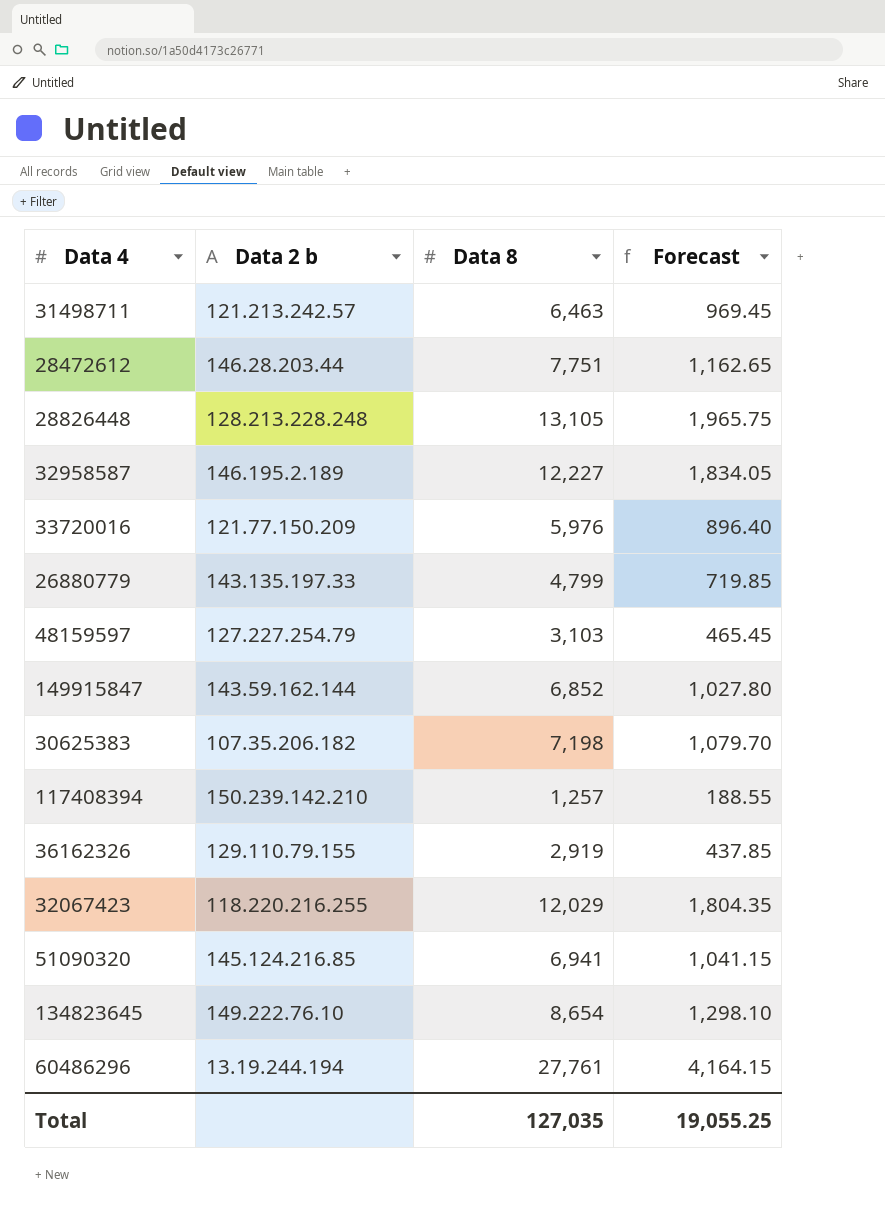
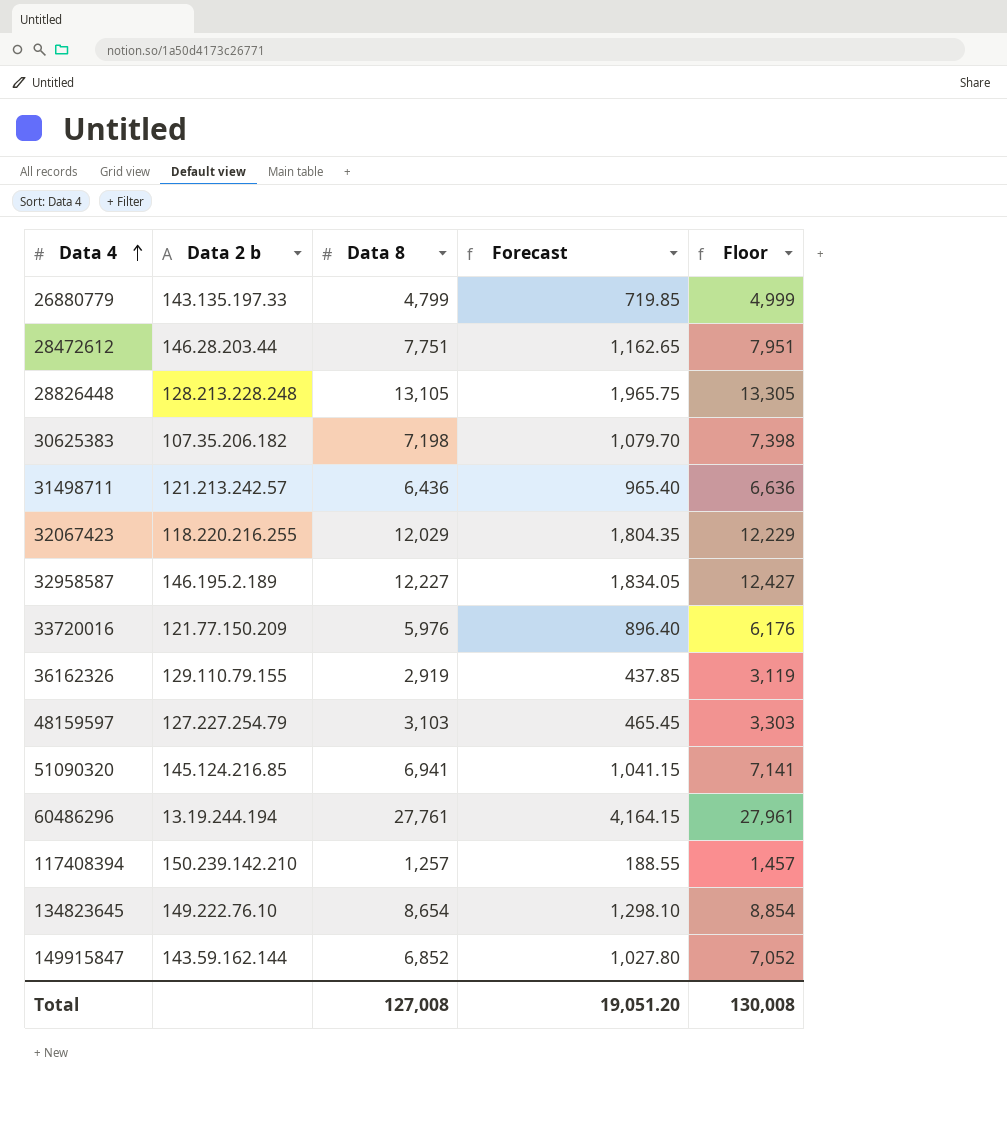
row order: none -> Data 4 ascending
column Floor | formula: none -> [Data 8] + 200
31498711 | Data 8: 6,463 -> 6,436
31498711 | Forecast: 969.45 -> 965.40
Total | Data 8: 127,035 -> 127,008
Total | Forecast: 19,055.25 -> 19,051.20

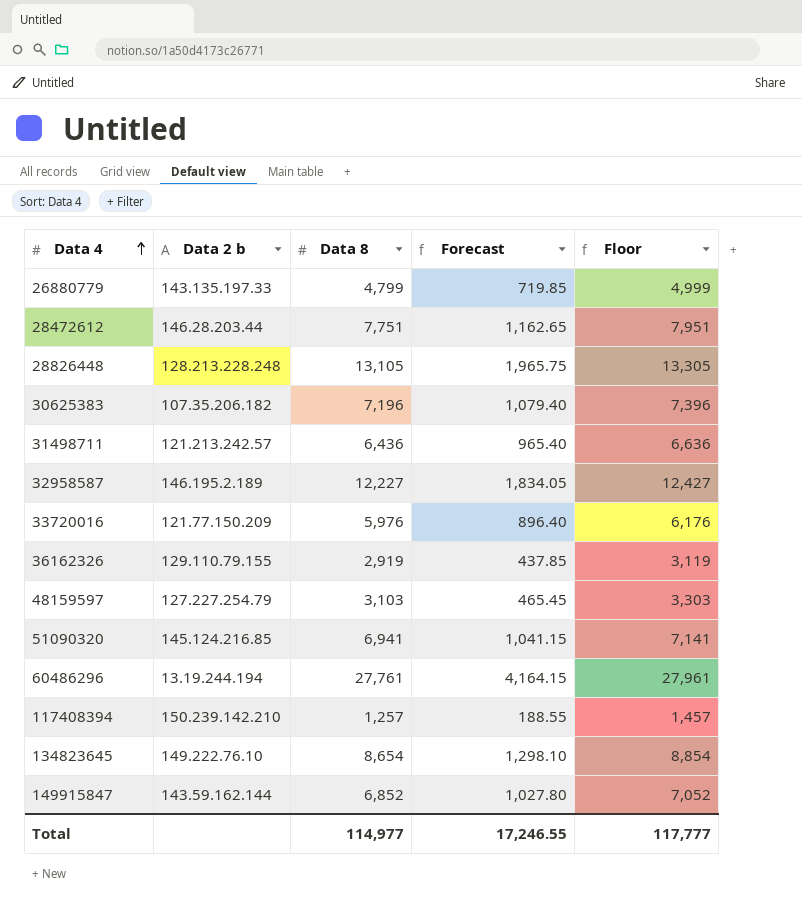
row 32067423: 118.220.216.255 | 12,029 | 1,804.35 | 12,229 -> none
30625383 | Data 8: 7,198 -> 7,196
30625383 | Forecast: 1,079.70 -> 1,079.40
30625383 | Floor: 7,398 -> 7,396
Total | Data 8: 127,008 -> 114,977
Total | Forecast: 19,051.20 -> 17,246.55
Total | Floor: 130,008 -> 117,777

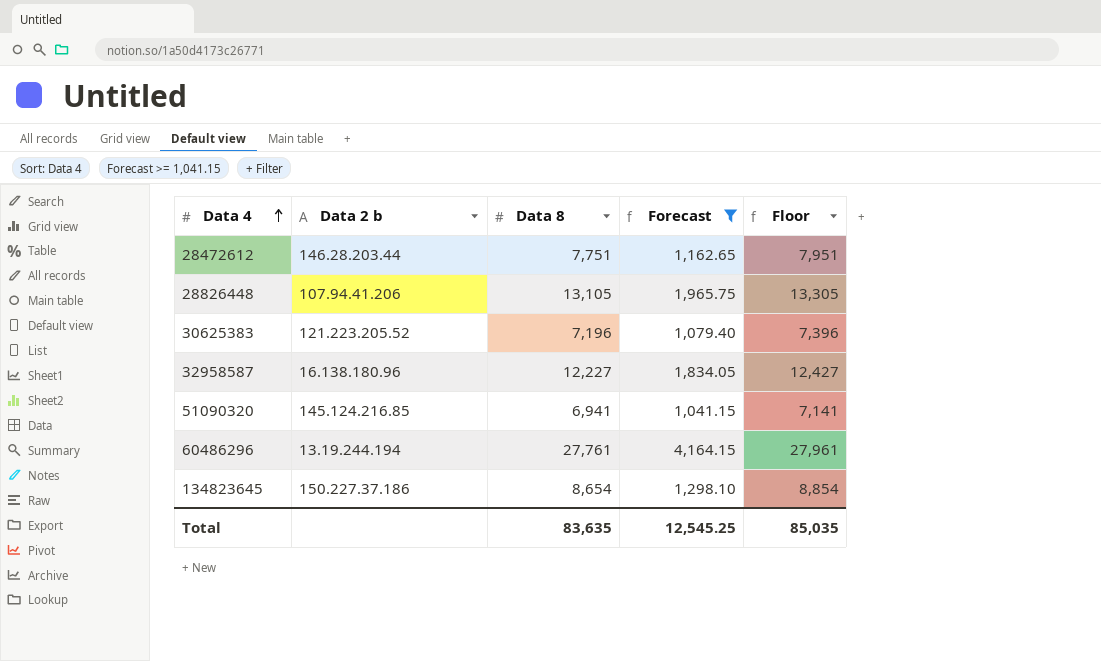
filter: none -> Forecast >= 1,041.15
28826448 | Data 2 b: 128.213.228.248 -> 107.94.41.206
30625383 | Data 2 b: 107.35.206.182 -> 121.223.205.52
32958587 | Data 2 b: 146.195.2.189 -> 16.138.180.96
134823645 | Data 2 b: 149.222.76.10 -> 150.227.37.186
Total | Data 8: 114,977 -> 83,635
Total | Forecast: 17,246.55 -> 12,545.25
Total | Floor: 117,777 -> 85,035

